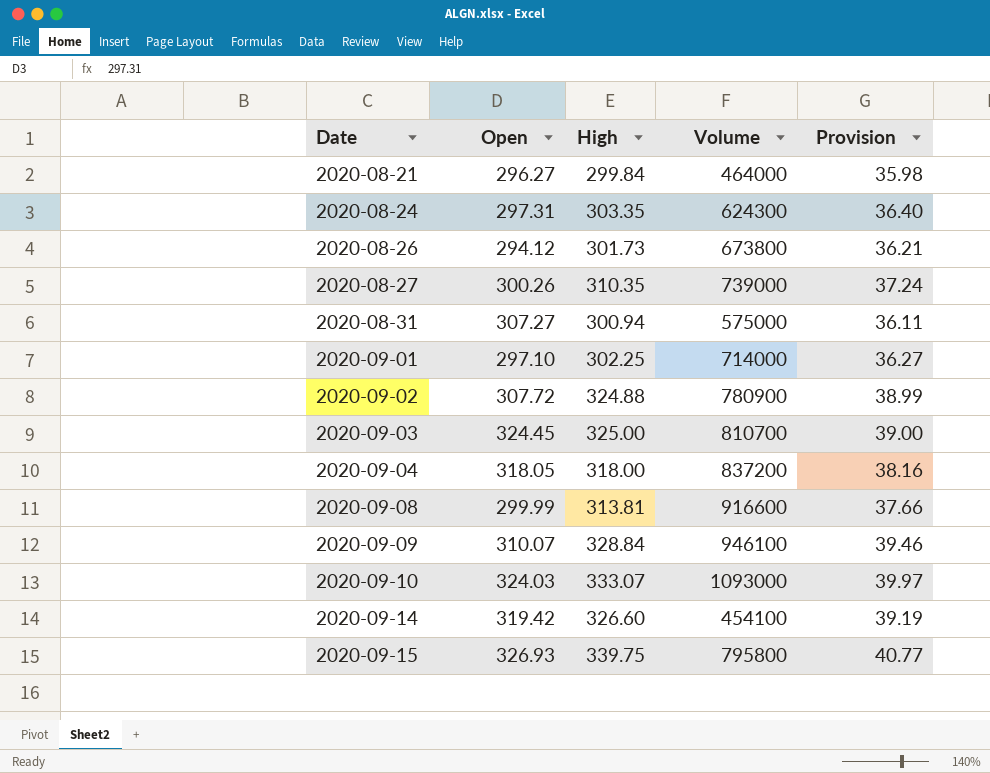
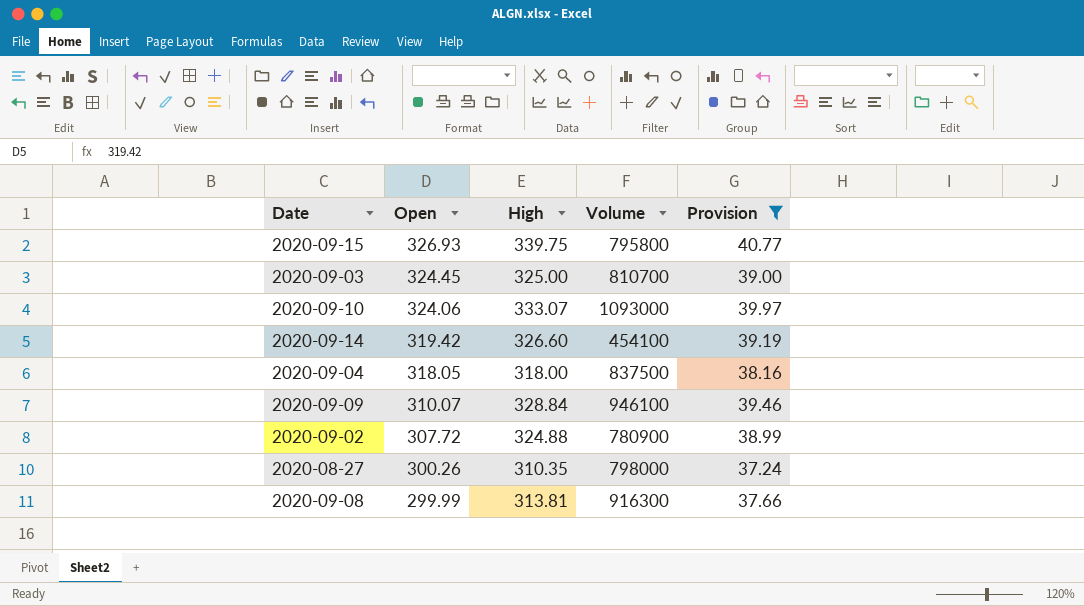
filter: none -> Provision >= 37.24
row order: Date ascending -> Open descending
2020-09-10 | Open: 324.03 -> 324.06
2020-09-04 | Volume: 837200 -> 837500
2020-08-27 | Volume: 739000 -> 798000
2020-09-08 | Volume: 916600 -> 916300

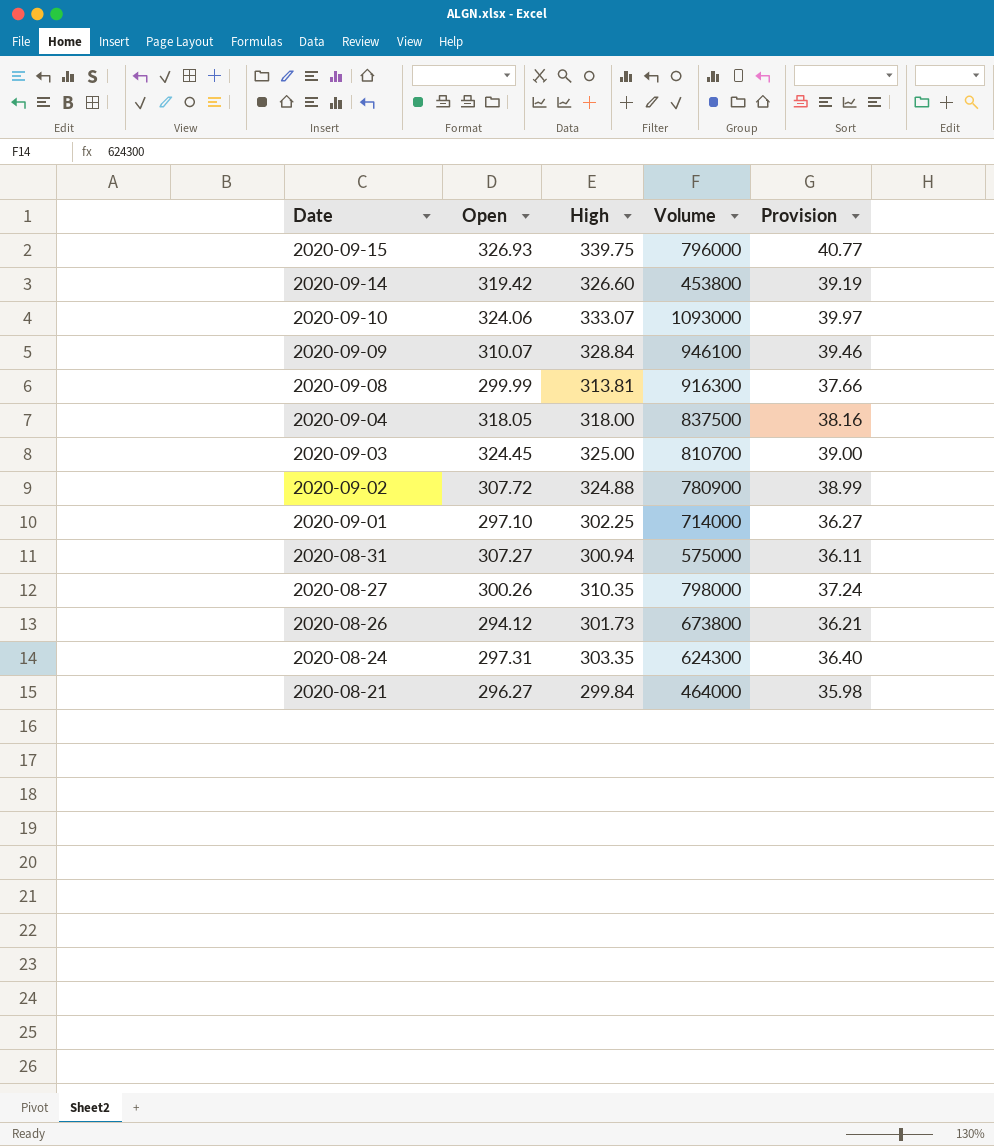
filter: Provision >= 37.24 -> none
row order: Open descending -> Date descending
2020-09-15 | Volume: 795800 -> 796000
2020-09-14 | Volume: 454100 -> 453800

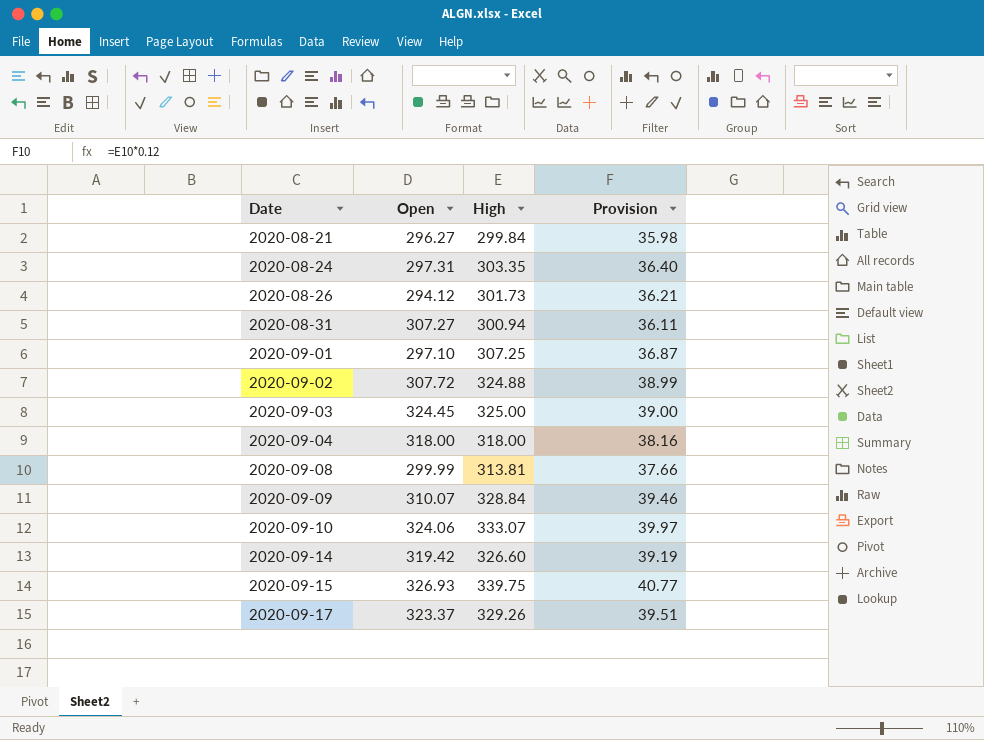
row order: Date descending -> Date ascending
column Volume | position: 4 -> none
row 2020-08-27: 300.26 | 310.35 | 798000 | 37.24 -> none
2020-09-01 | High: 302.25 -> 307.25
2020-09-01 | Provision: 36.27 -> 36.87
2020-09-04 | Open: 318.05 -> 318.00
row 2020-09-17: none -> 323.37 | 329.26 | 39.51

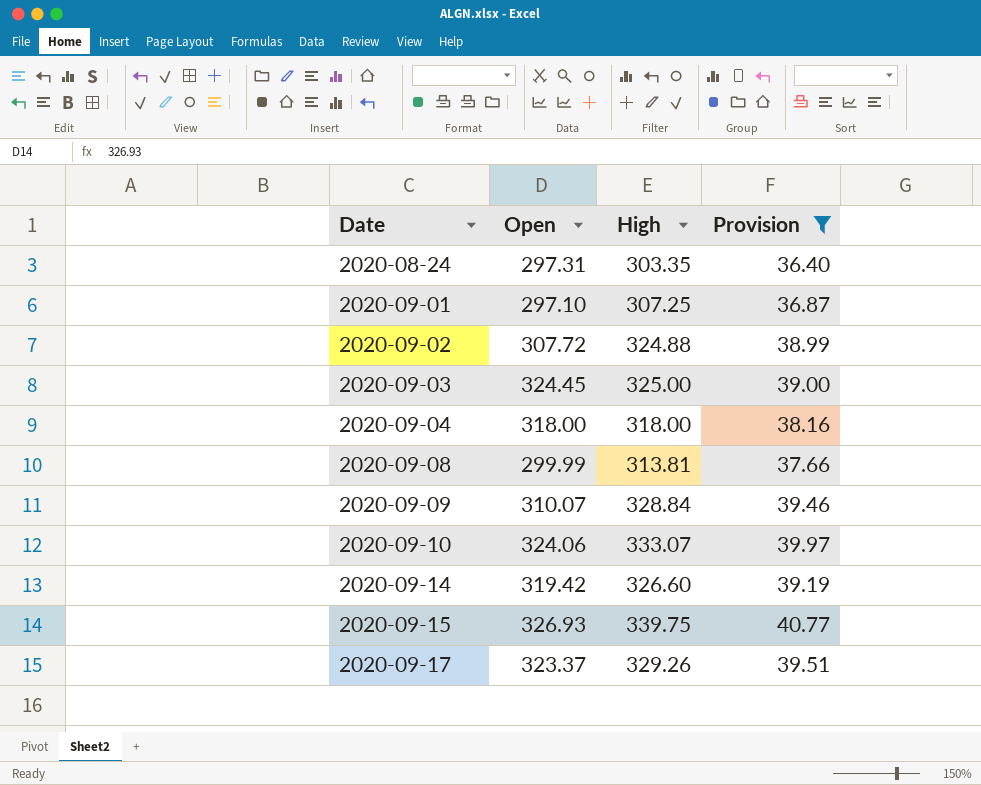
filter: none -> Provision >= 36.40

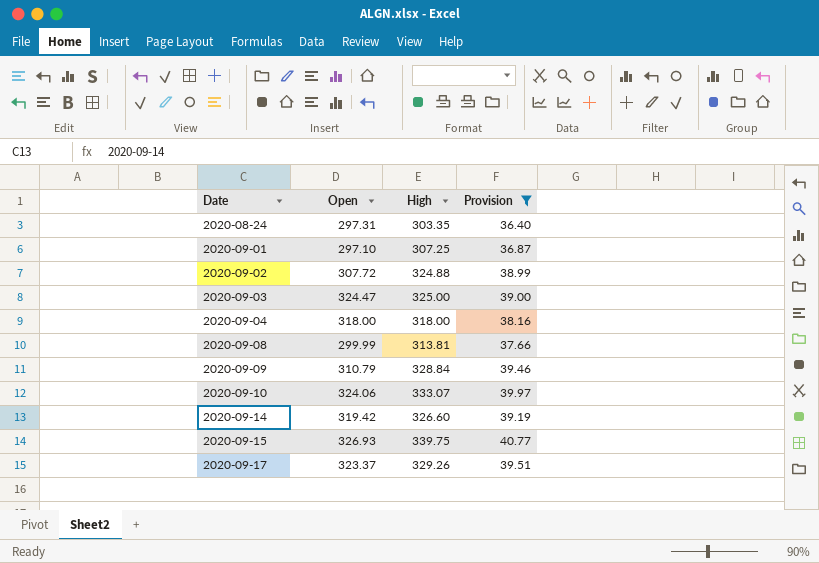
2020-09-03 | Open: 324.45 -> 324.47
2020-09-09 | Open: 310.07 -> 310.79

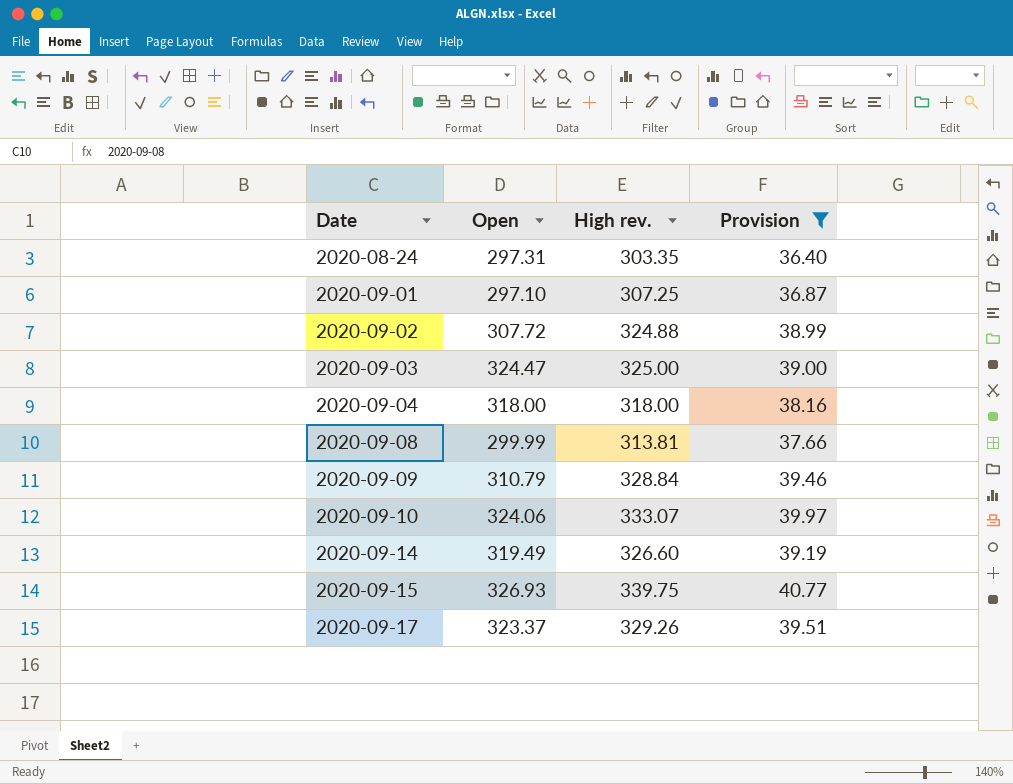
column name: High -> High rev.
2020-09-14 | Open: 319.42 -> 319.49

